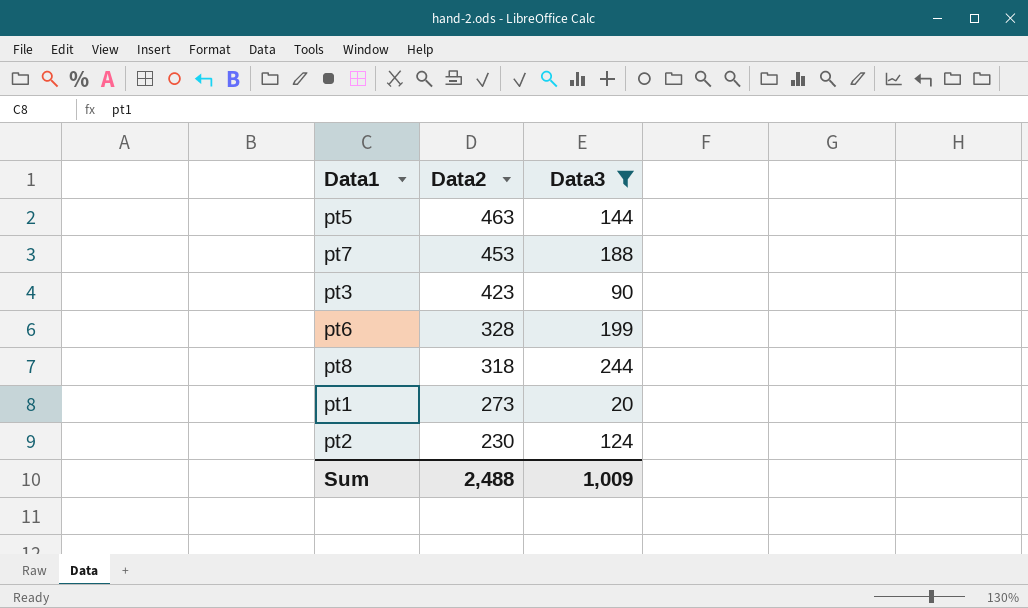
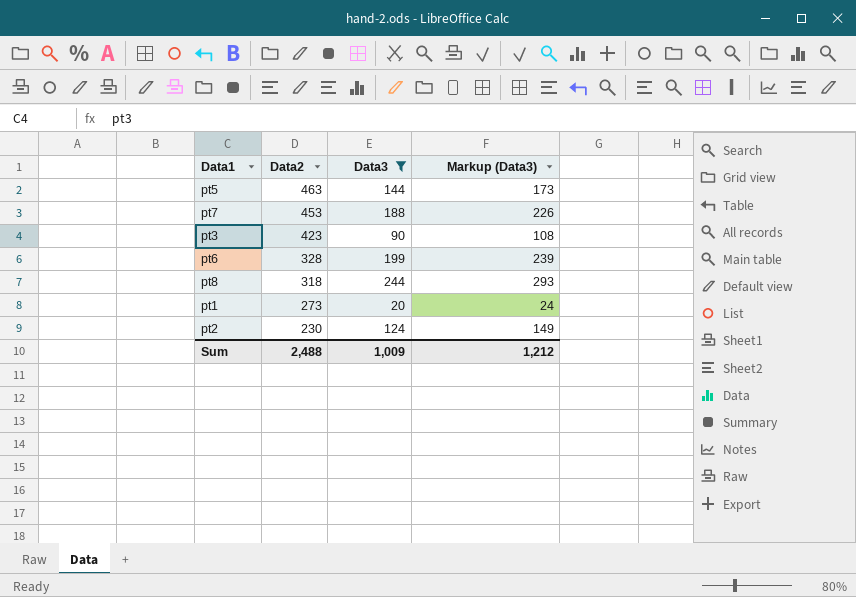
column Markup (Data3) | formula: none -> [Data3] * 1.2

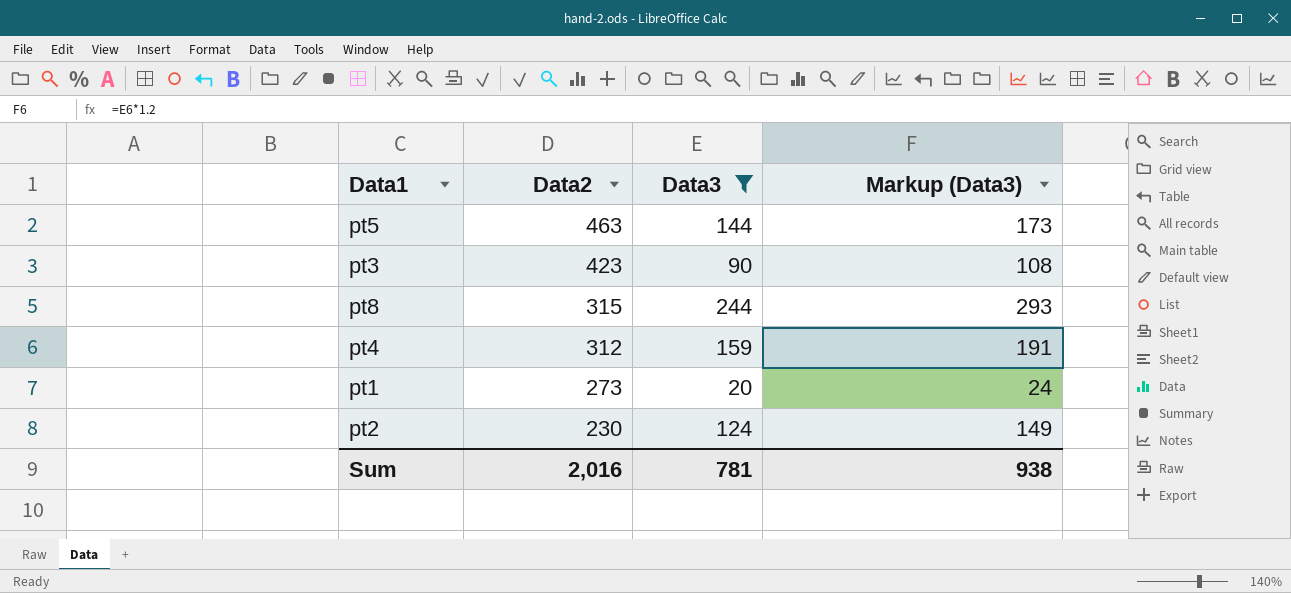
row pt7: 453 | 188 | 226 -> none
row pt6: 328 | 199 | 239 -> none
pt8 | Data2: 318 -> 315
row pt4: none -> 312 | 159 | 191
Sum | Data2: 2,488 -> 2,016
Sum | Data3: 1,009 -> 781
Sum | Markup (Data3): 1,212 -> 938

